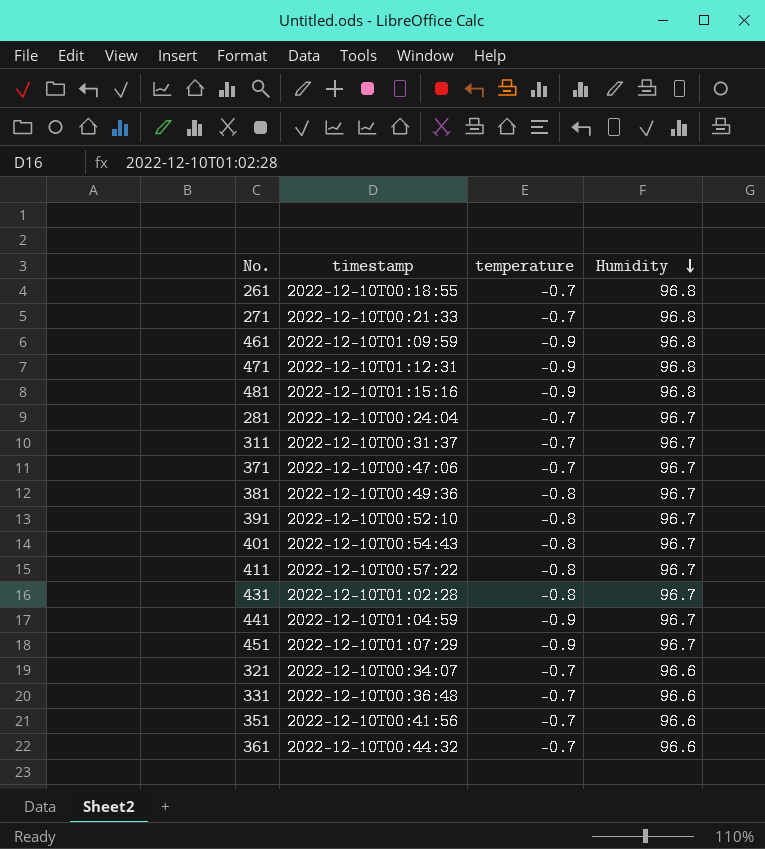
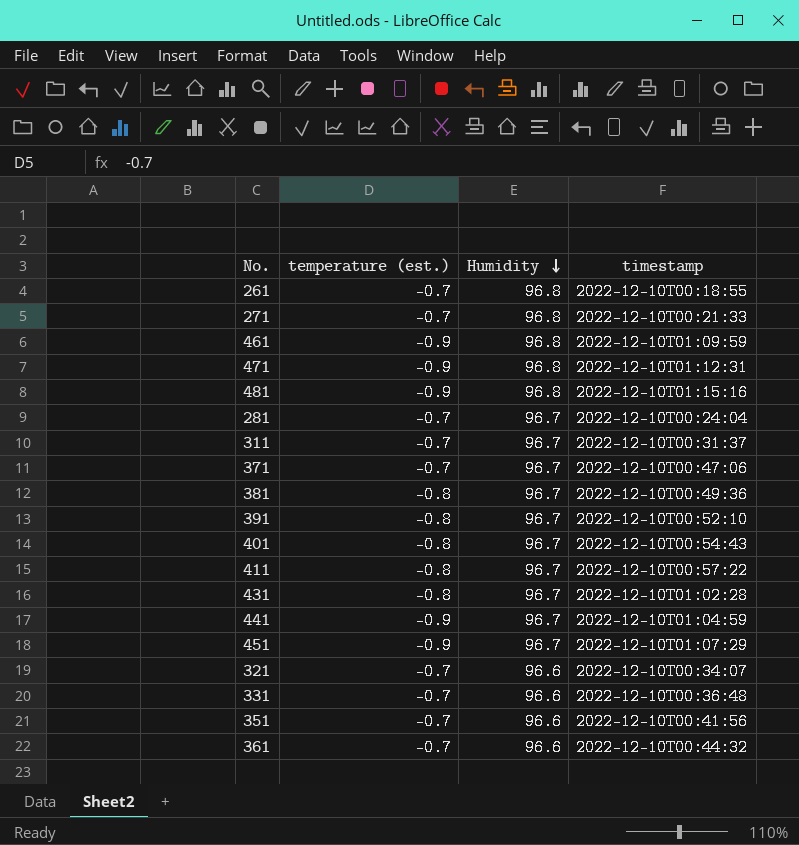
column name: temperature -> temperature (est.)
column timestamp | position: 2 -> 4

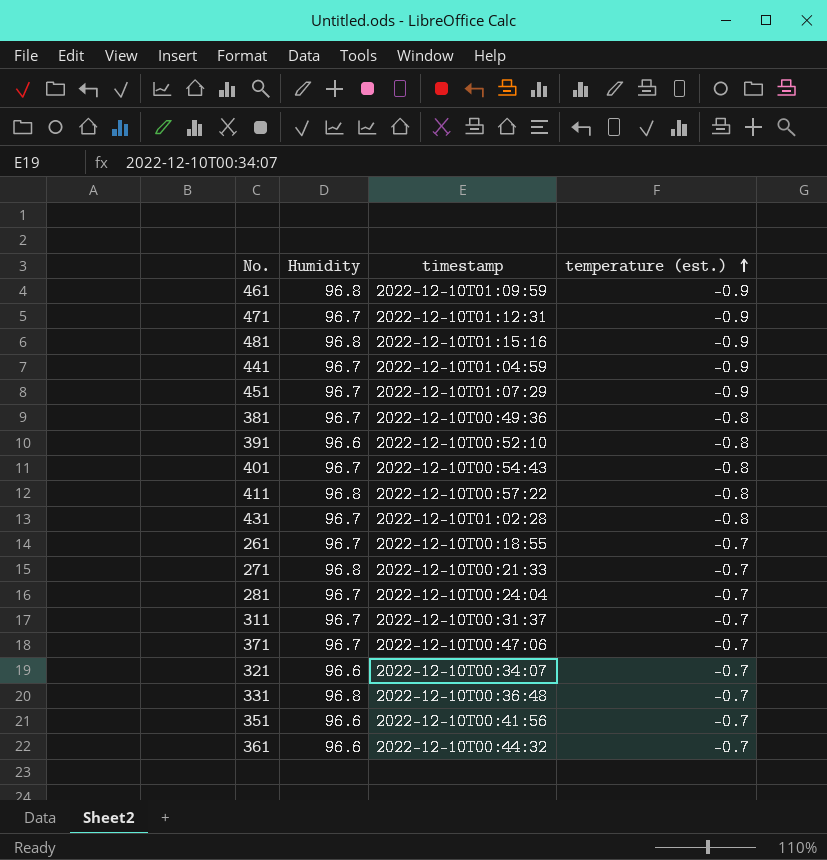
row order: Humidity descending -> temperature (est.) ascending
column temperature (est.) | position: 2 -> 4
471 | Humidity: 96.8 -> 96.7
391 | Humidity: 96.7 -> 96.6
411 | Humidity: 96.7 -> 96.8
261 | Humidity: 96.8 -> 96.7
331 | Humidity: 96.6 -> 96.8

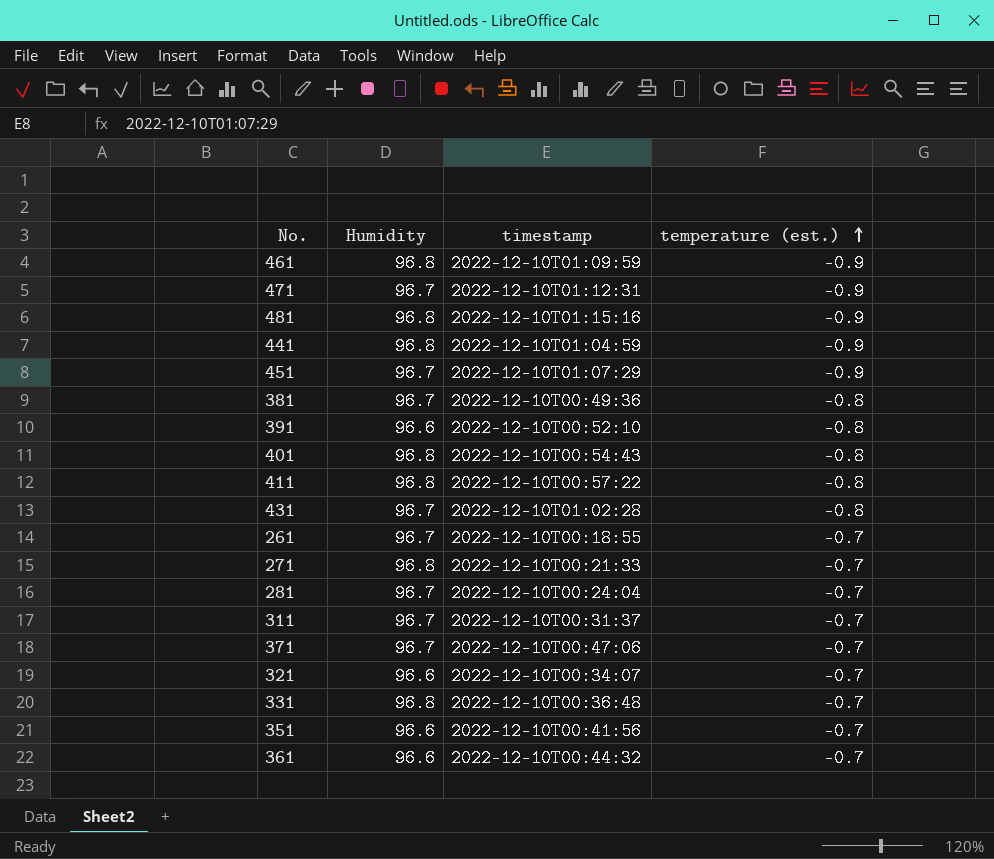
441 | Humidity: 96.7 -> 96.8
401 | Humidity: 96.7 -> 96.8

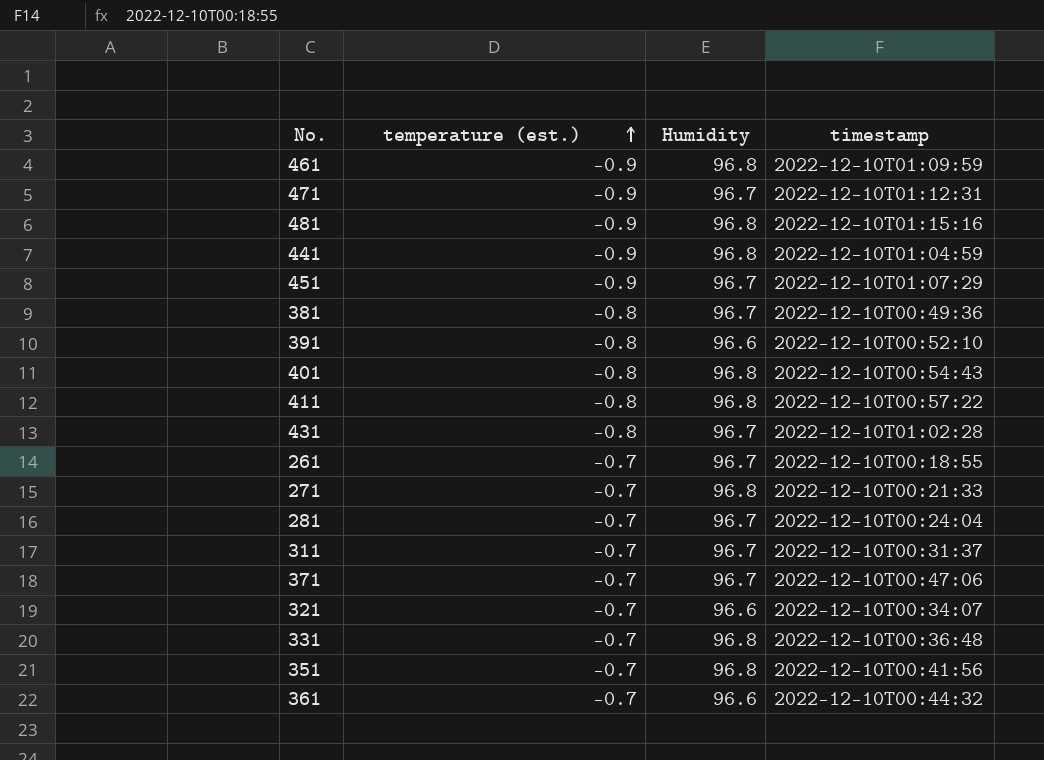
column temperature (est.) | position: 4 -> 2
351 | Humidity: 96.6 -> 96.8

